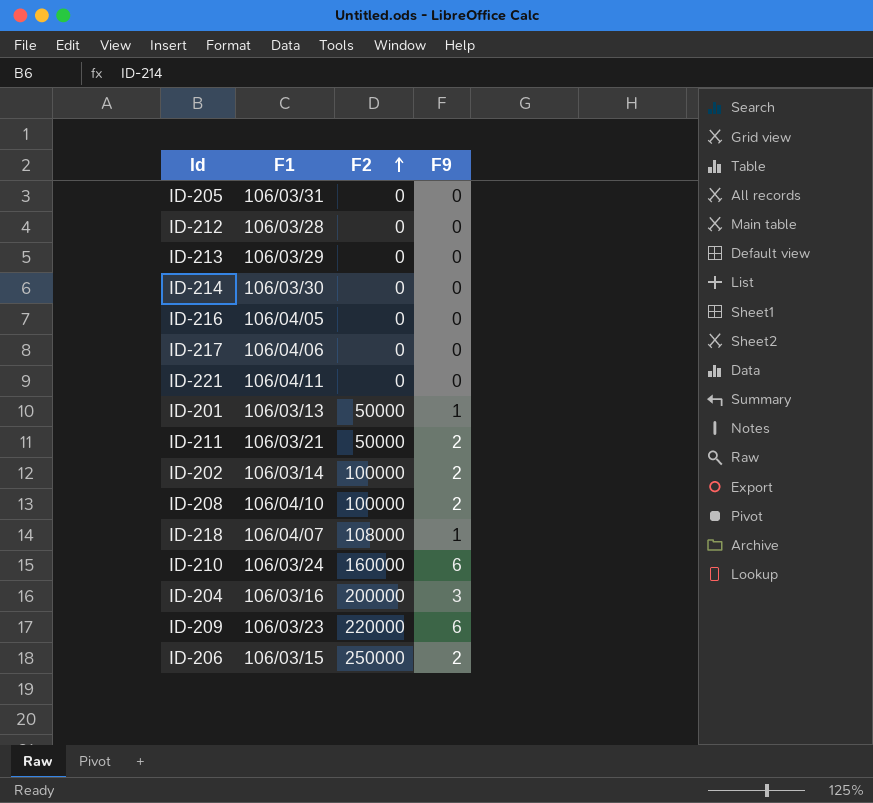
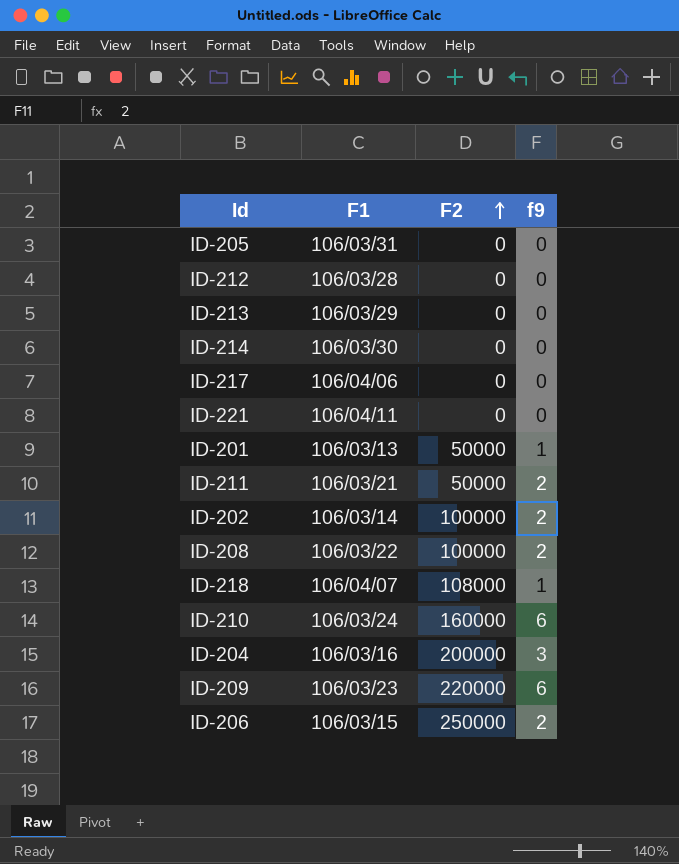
column name: F9 -> f9
row ID-216: 106/04/05 | 0 | 0 -> none
ID-208 | F1: 106/04/10 -> 106/03/22

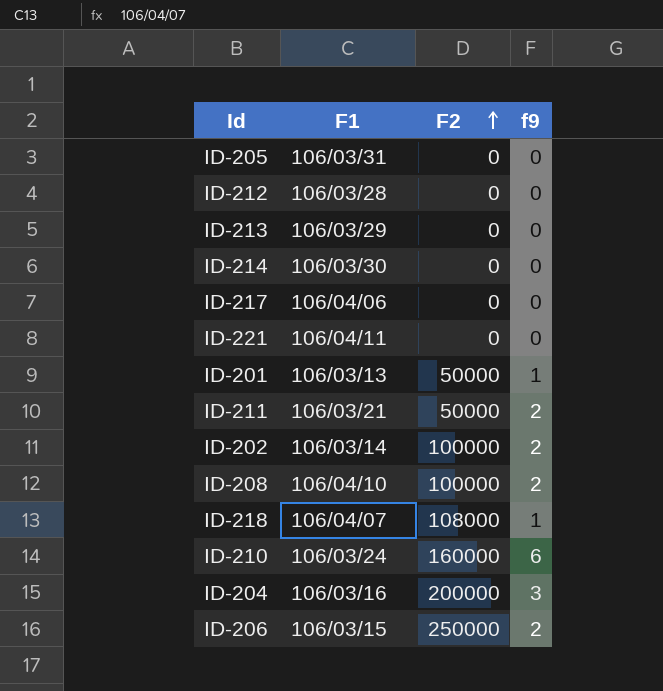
row ID-209: 106/03/23 | 220000 | 6 -> none
ID-208 | F1: 106/03/22 -> 106/04/10

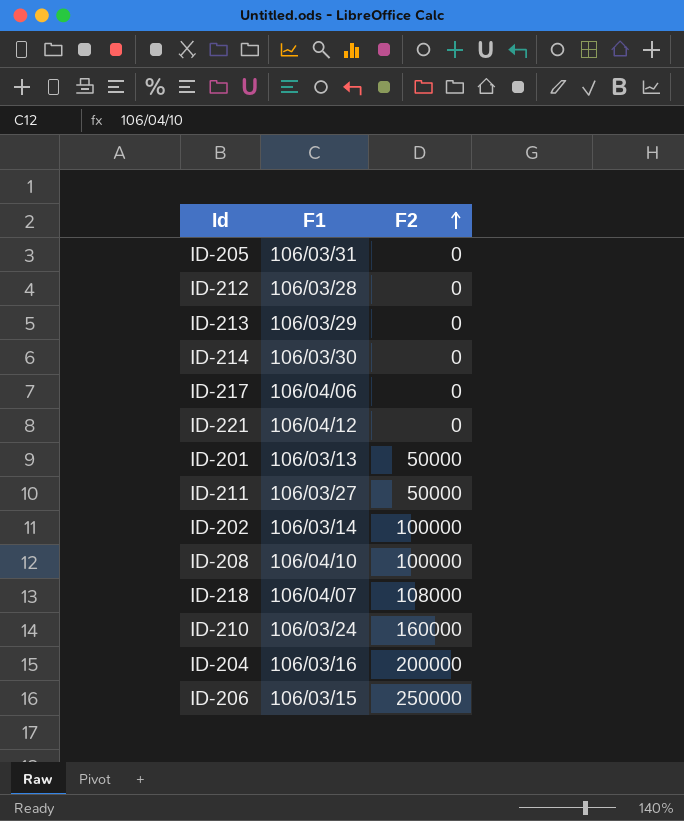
column f9 | position: 4 -> none
ID-221 | F1: 106/04/11 -> 106/04/12
ID-211 | F1: 106/03/21 -> 106/03/27

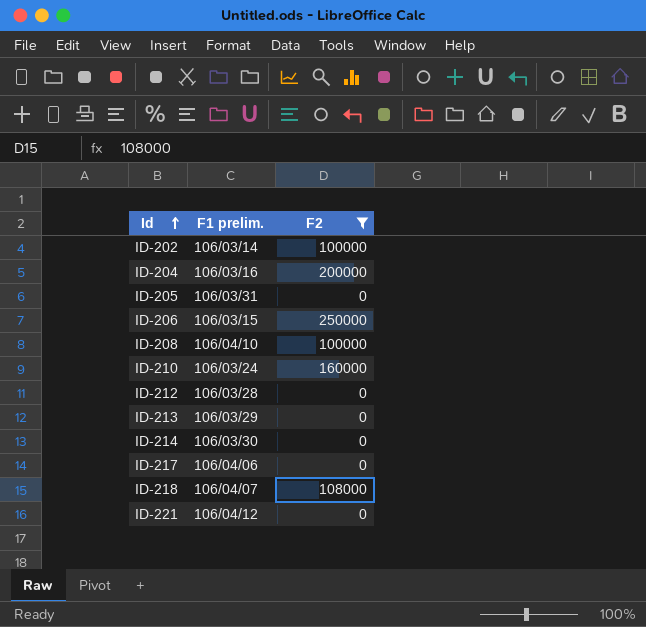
filter: none -> F2 != 50000
row order: F2 ascending -> Id ascending
column name: F1 -> F1 prelim.

